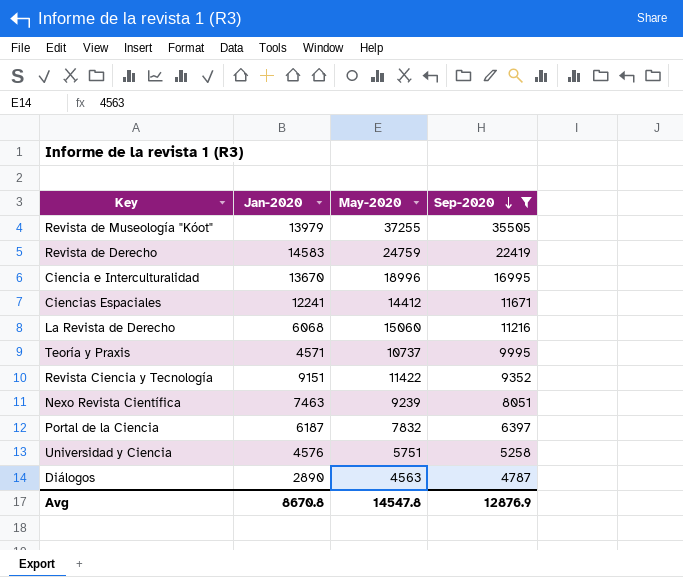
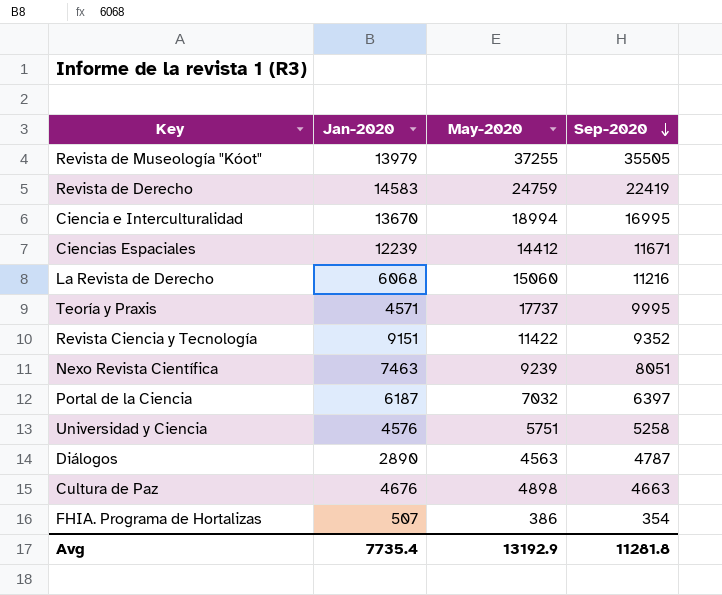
filter: Sep-2020 >= 4787 -> none
Ciencia e Interculturalidad | May-2020: 18996 -> 18994
Ciencias Espaciales | Jan-2020: 12241 -> 12239
Teoría y Praxis | May-2020: 10737 -> 17737
Portal de la Ciencia | May-2020: 7832 -> 7032
Avg | Jan-2020: 8670.8 -> 7735.4
Avg | May-2020: 14547.8 -> 13192.9
Avg | Sep-2020: 12876.9 -> 11281.8

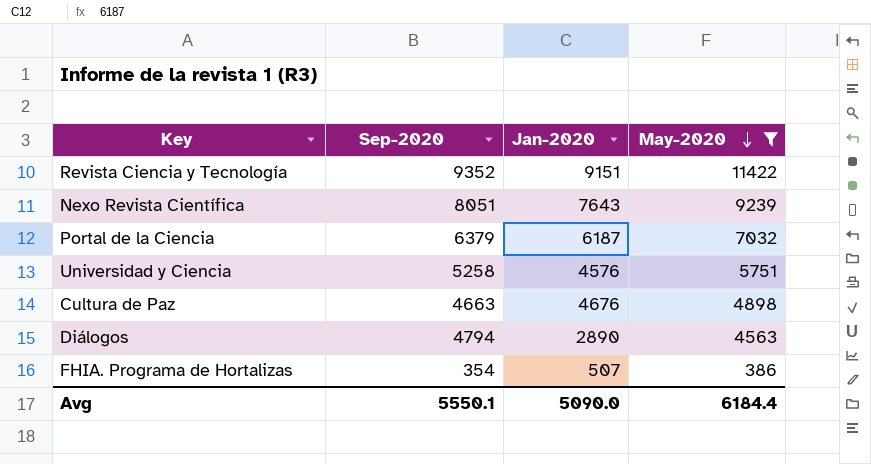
filter: none -> May-2020 <= 11422
row order: Sep-2020 descending -> May-2020 descending
column Sep-2020 | position: 4 -> 2
Nexo Revista Científica | Jan-2020: 7463 -> 7643
Portal de la Ciencia | Sep-2020: 6397 -> 6379
Diálogos | Sep-2020: 4787 -> 4794
Avg | Sep-2020: 11281.8 -> 5550.1
Avg | Jan-2020: 7735.4 -> 5090.0
Avg | May-2020: 13192.9 -> 6184.4

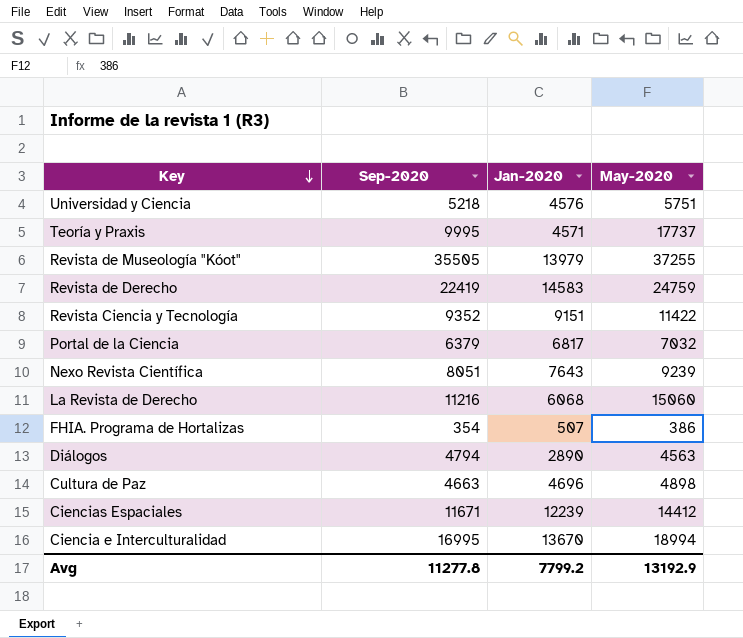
filter: May-2020 <= 11422 -> none
row order: May-2020 descending -> Key descending
Universidad y Ciencia | Sep-2020: 5258 -> 5218
Portal de la Ciencia | Jan-2020: 6187 -> 6817
Cultura de Paz | Jan-2020: 4676 -> 4696
Avg | Sep-2020: 5550.1 -> 11277.8
Avg | Jan-2020: 5090.0 -> 7799.2
Avg | May-2020: 6184.4 -> 13192.9

